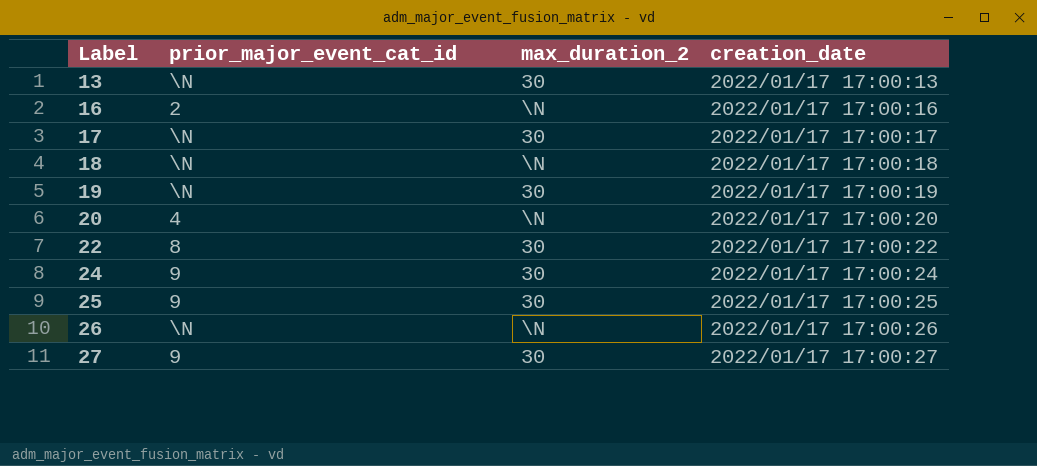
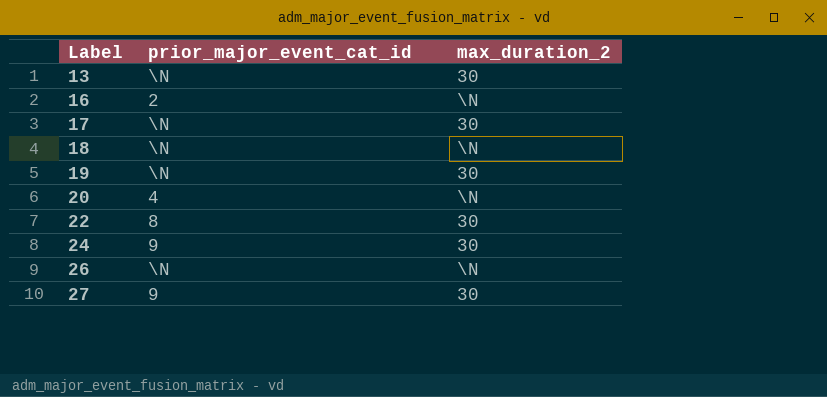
column creation_date | position: 4 -> none
row 25: 9 | 30 | 2022/01/17 17:00:25 -> none

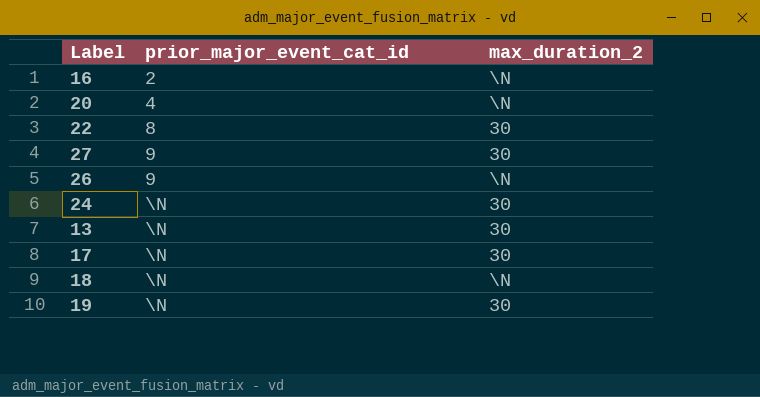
row order: Label ascending -> prior_major_event_cat_id ascending
26 | prior_major_event_cat_id: \N -> 9
24 | prior_major_event_cat_id: 9 -> \N

